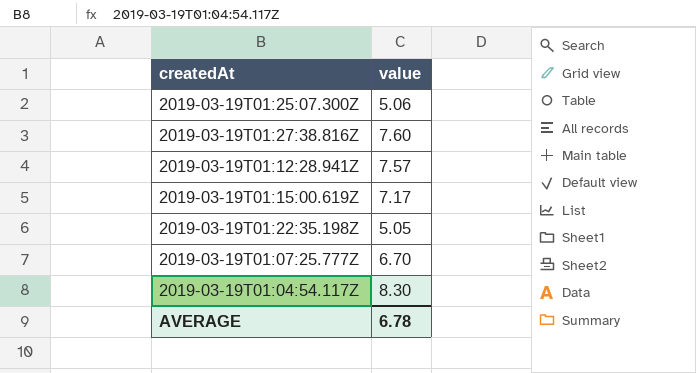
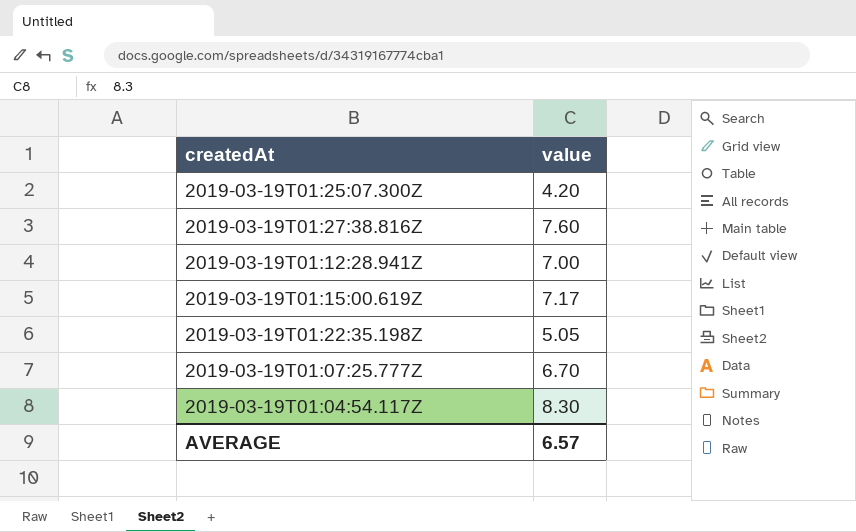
2019-03-19T01:25:07.300Z | value: 5.06 -> 4.20
2019-03-19T01:12:28.941Z | value: 7.57 -> 7.00
AVERAGE | value: 6.78 -> 6.57

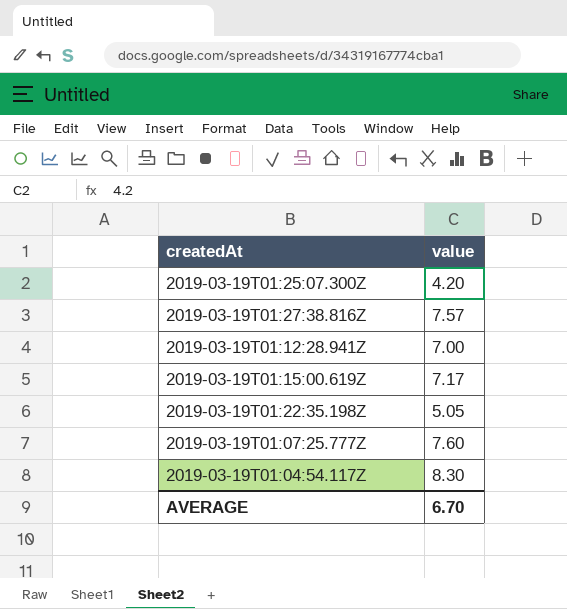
2019-03-19T01:27:38.816Z | value: 7.60 -> 7.57
2019-03-19T01:07:25.777Z | value: 6.70 -> 7.60
AVERAGE | value: 6.57 -> 6.70

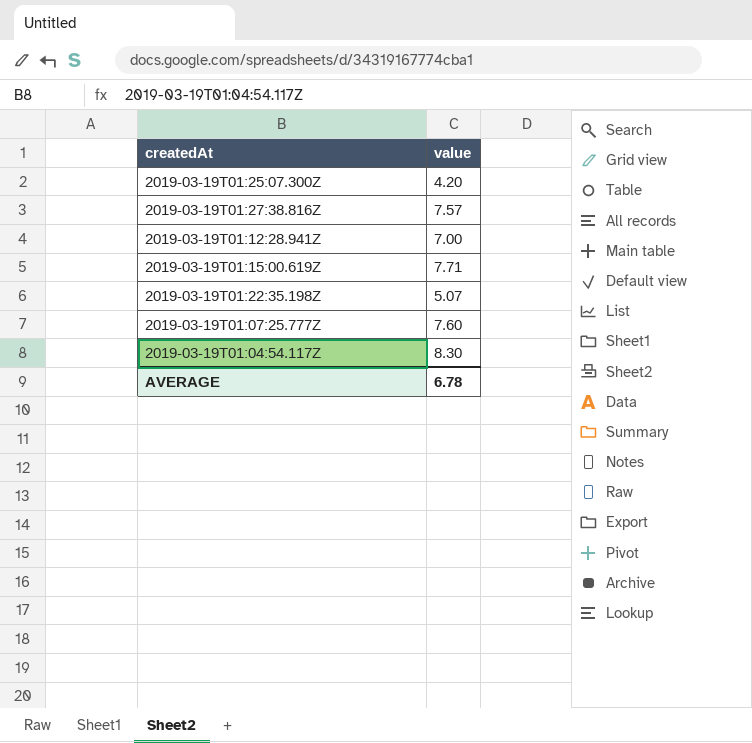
2019-03-19T01:15:00.619Z | value: 7.17 -> 7.71
2019-03-19T01:22:35.198Z | value: 5.05 -> 5.07
AVERAGE | value: 6.70 -> 6.78

